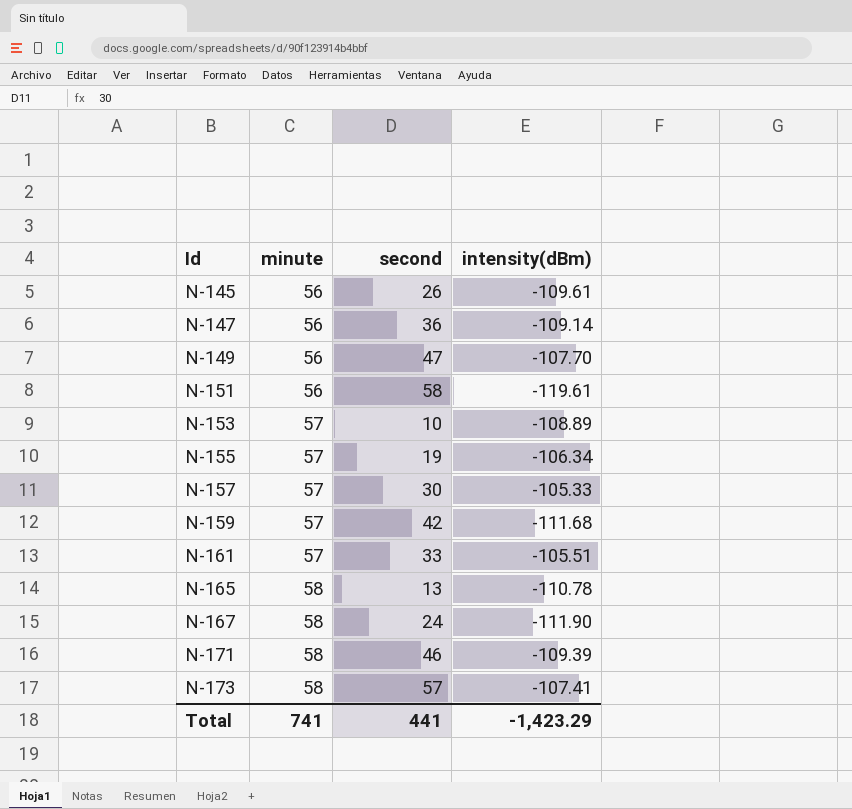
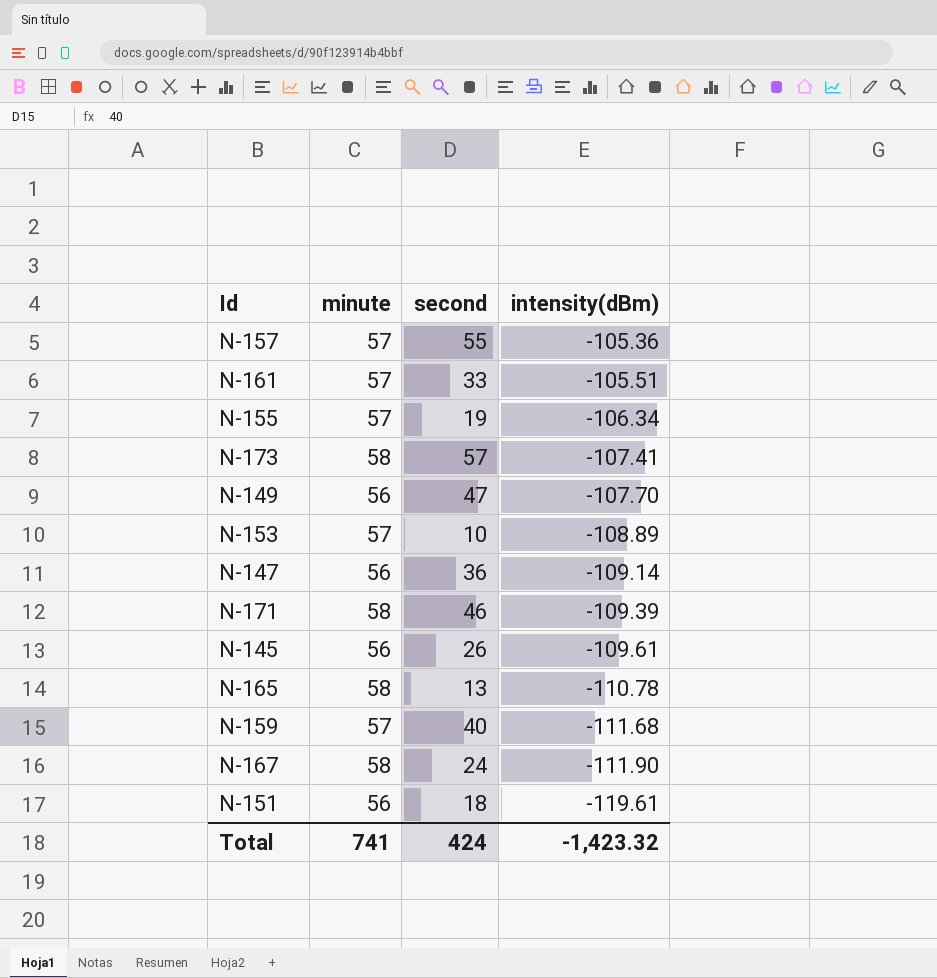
row order: Id ascending -> intensity(dBm) descending
N-157 | second: 30 -> 55
N-157 | intensity(dBm): -105.33 -> -105.36
N-159 | second: 42 -> 40
N-151 | second: 58 -> 18
Total | second: 441 -> 424
Total | intensity(dBm): -1,423.29 -> -1,423.32

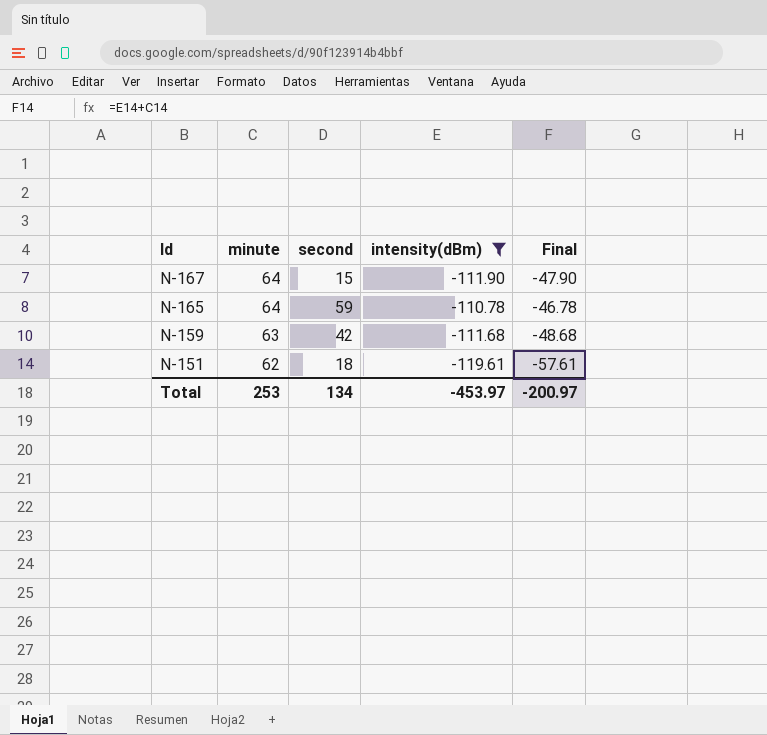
filter: none -> intensity(dBm) <= -110.78
row order: intensity(dBm) descending -> Id descending
column Final | formula: none -> [minute] + [intensity(dBm)]
N-167 | minute: 58 -> 64
N-167 | second: 24 -> 15
N-165 | minute: 58 -> 64
N-165 | second: 13 -> 59
N-159 | minute: 57 -> 63
N-159 | second: 40 -> 42
N-151 | minute: 56 -> 62
Total | minute: 741 -> 253
Total | second: 424 -> 134
Total | intensity(dBm): -1,423.32 -> -453.97

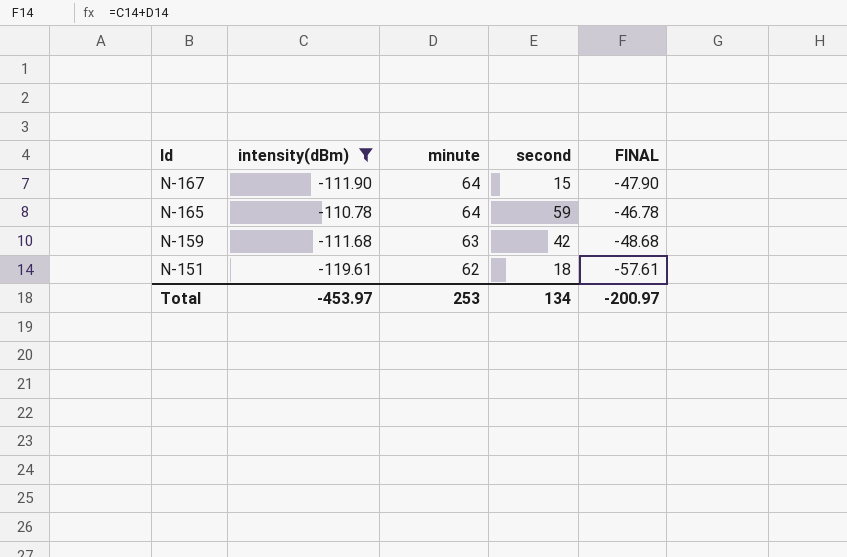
column intensity(dBm) | position: 4 -> 2
column name: Final -> FINAL

